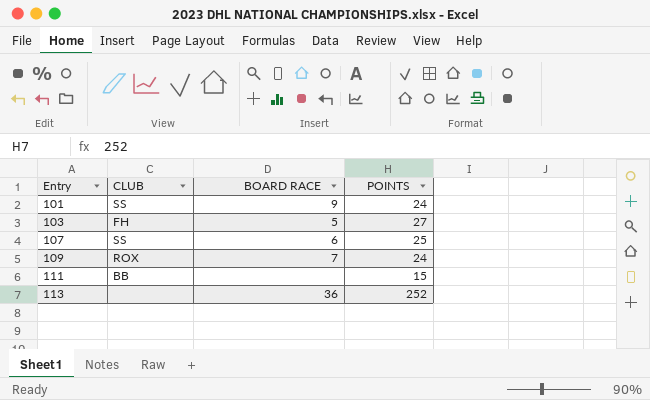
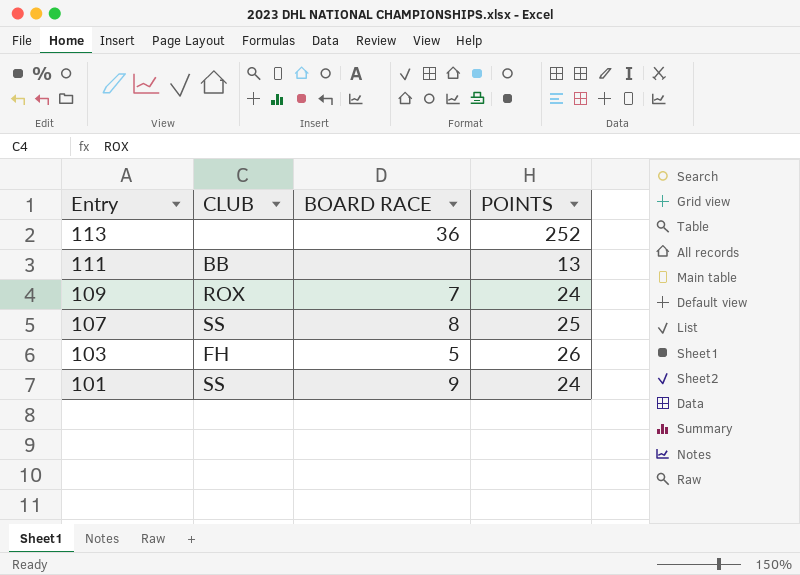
row order: Entry ascending -> Entry descending
111 | POINTS: 15 -> 13
107 | BOARD RACE: 6 -> 8
103 | POINTS: 27 -> 26

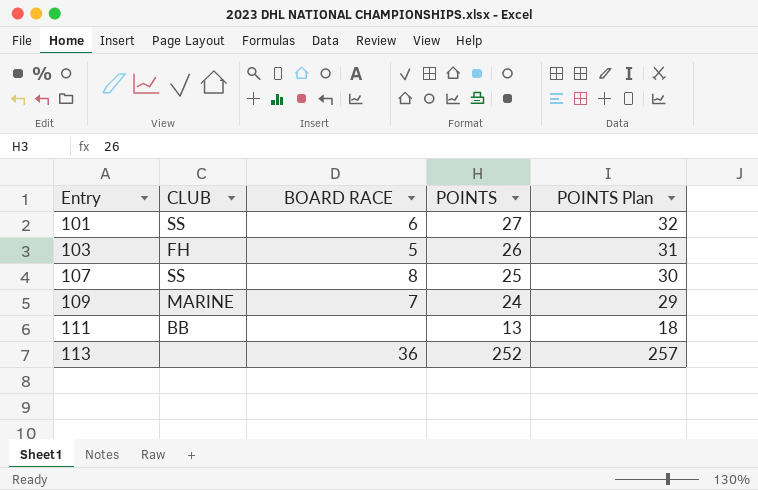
row order: Entry descending -> Entry ascending
column POINTS Plan | formula: none -> [POINTS] + 5
101 | BOARD RACE: 9 -> 6
101 | POINTS: 24 -> 27
109 | CLUB: ROX -> MARINE

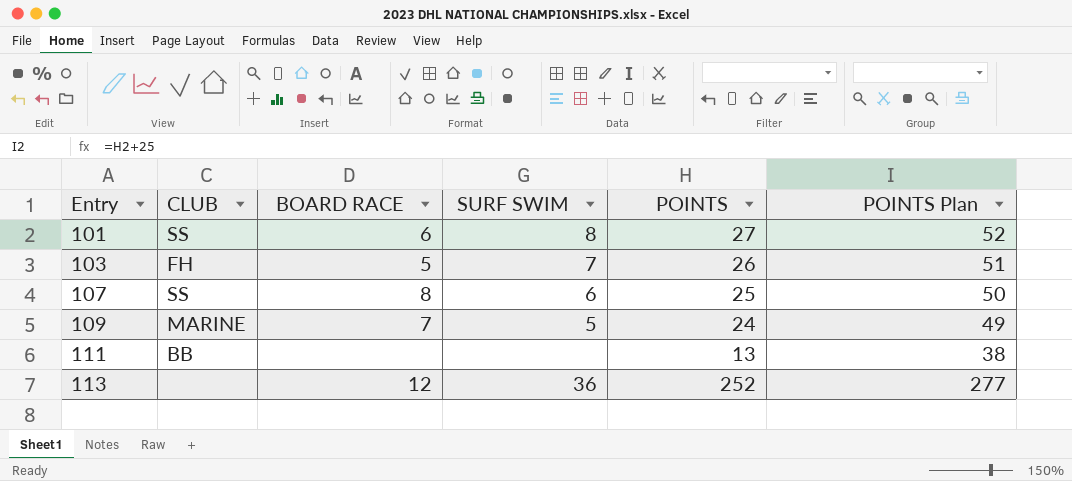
column SURF SWIM | position: none -> 4
column POINTS Plan | formula: [POINTS] + 5 -> [POINTS] + 25
113 | BOARD RACE: 36 -> 12

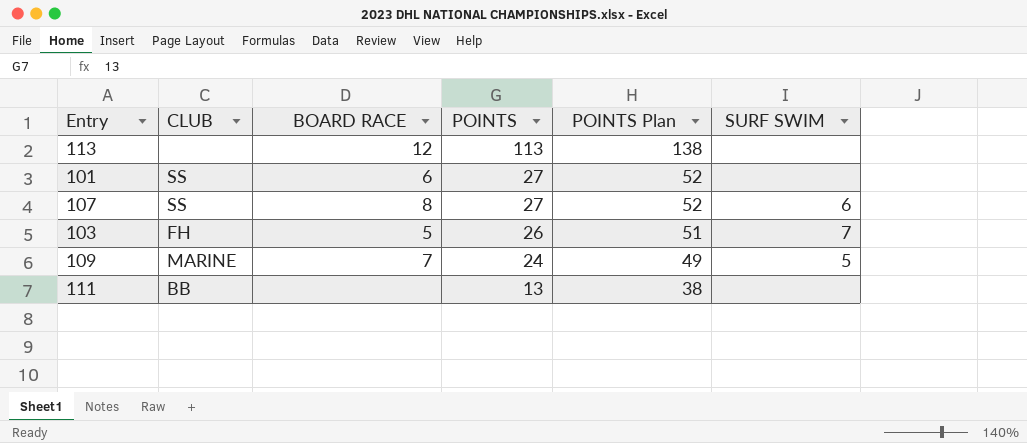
row order: Entry ascending -> POINTS descending
column SURF SWIM | position: 4 -> 6
113 | POINTS: 252 -> 113
113 | POINTS Plan: 277 -> 138
113 | SURF SWIM: 36 -> none
101 | SURF SWIM: 8 -> none
107 | POINTS: 25 -> 27
107 | POINTS Plan: 50 -> 52

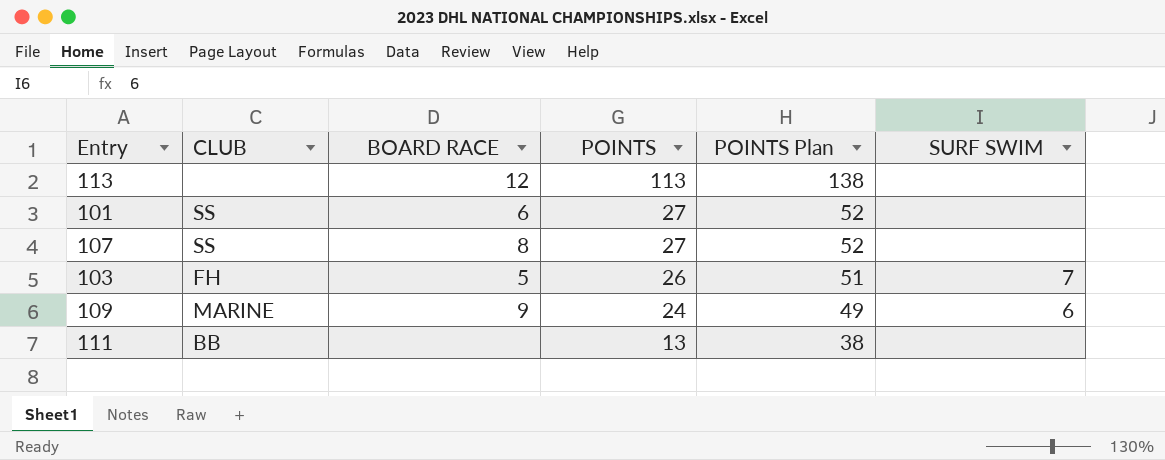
107 | SURF SWIM: 6 -> none
109 | BOARD RACE: 7 -> 9
109 | SURF SWIM: 5 -> 6

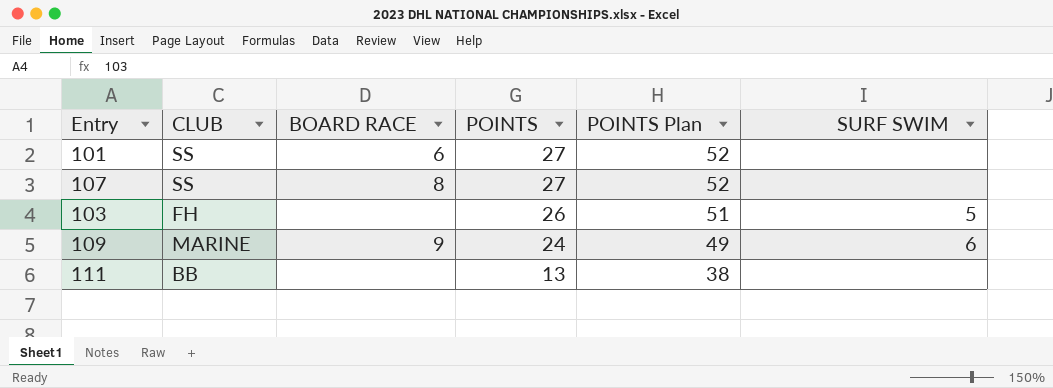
row 113: none | 12 | 113 | 138 | none -> none
103 | BOARD RACE: 5 -> none
103 | SURF SWIM: 7 -> 5

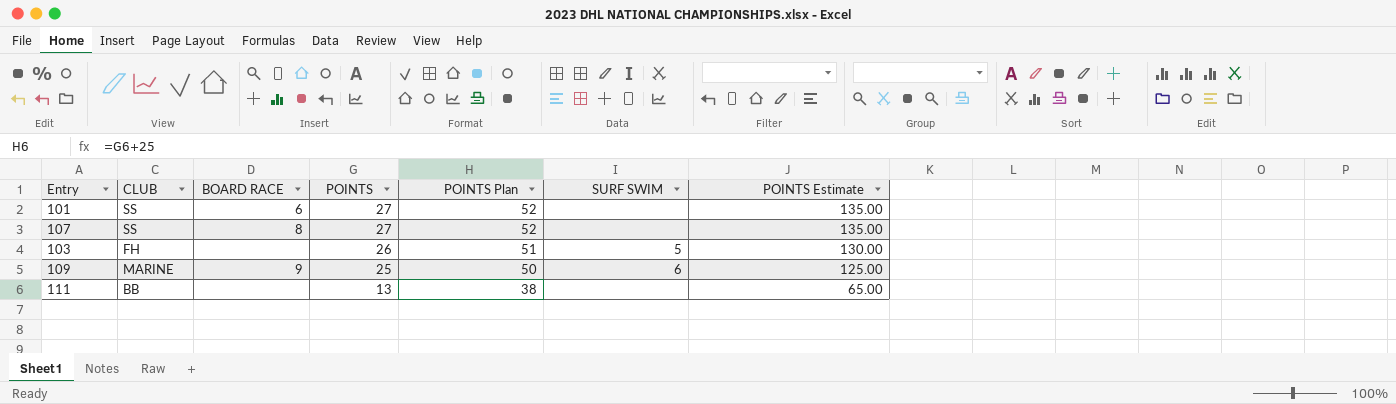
column POINTS Estimate | formula: none -> [POINTS] * 5
109 | POINTS: 24 -> 25
109 | POINTS Plan: 49 -> 50

